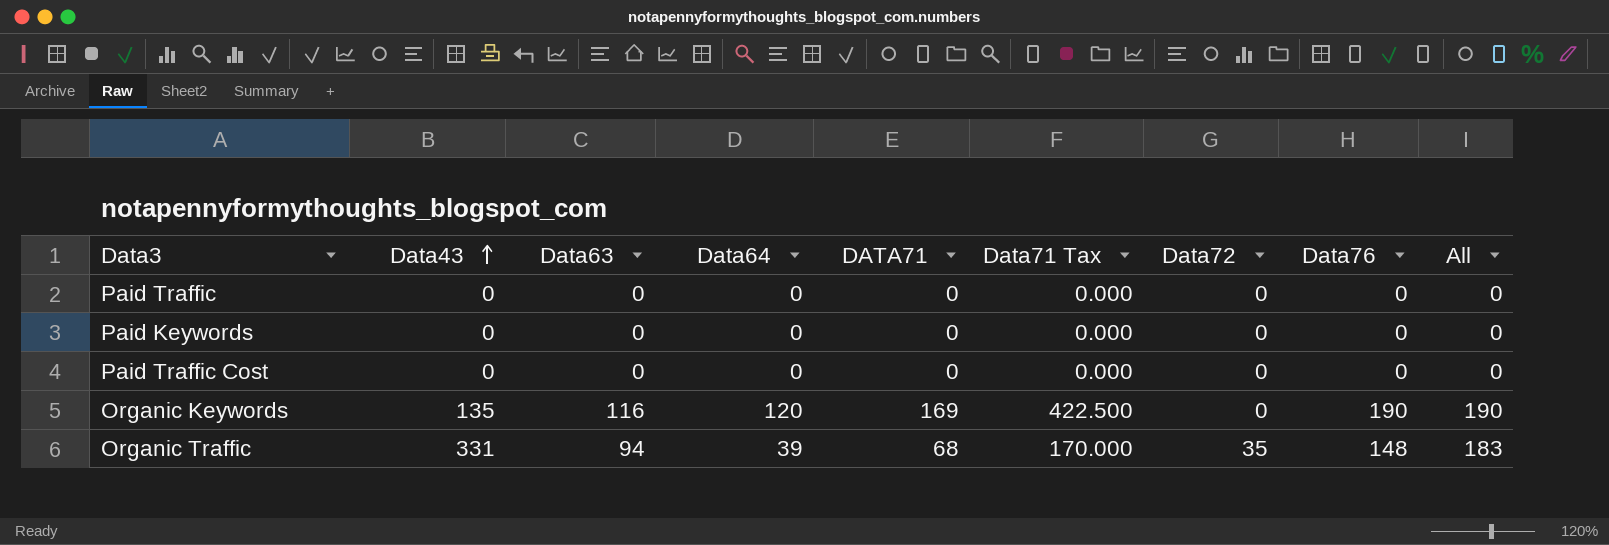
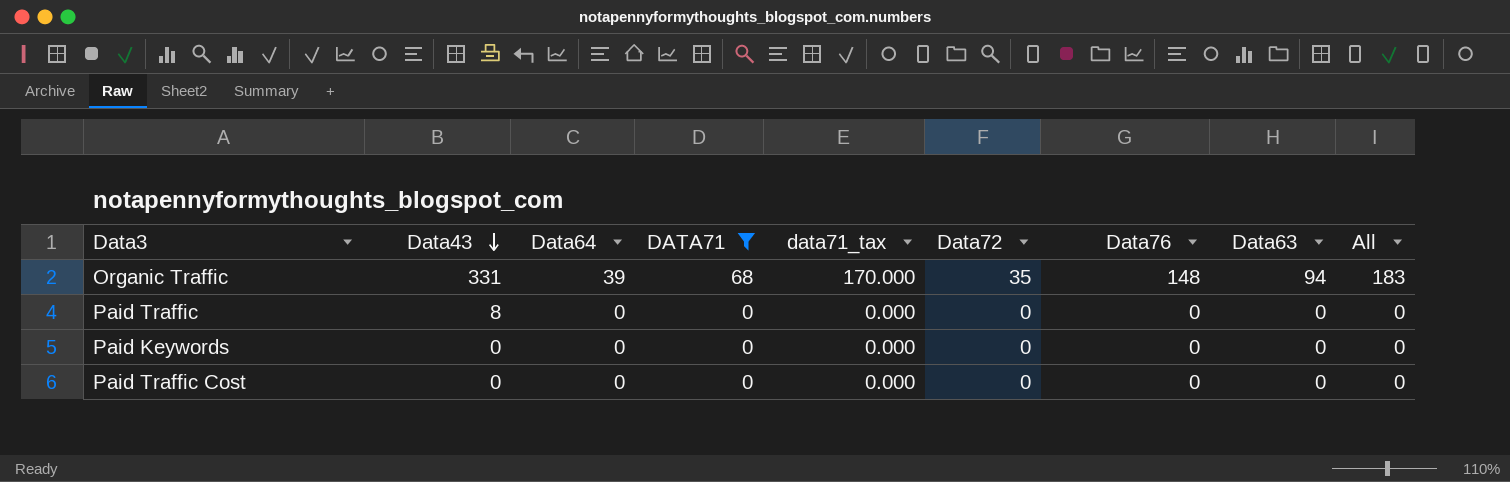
filter: none -> DATA71 != 169
row order: Data43 ascending -> Data43 descending
column name: Data71 Tax -> data71_tax
column Data63 | position: 3 -> 8
Paid Traffic | Data43: 0 -> 8

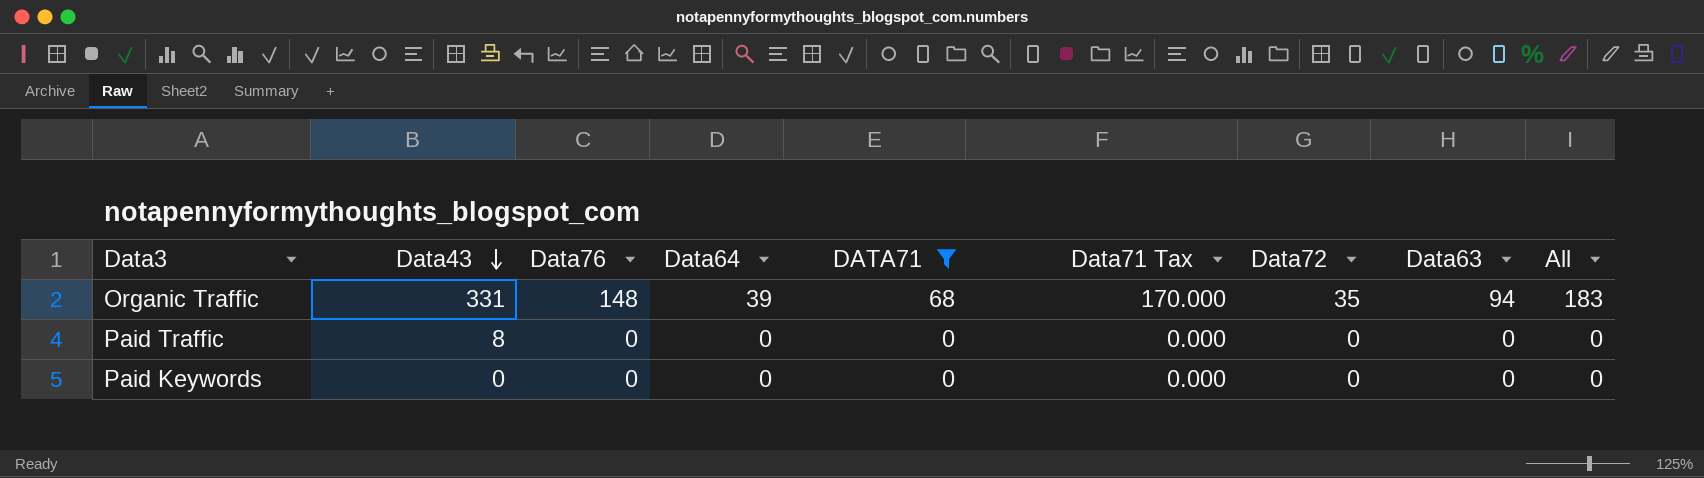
column Data76 | position: 7 -> 3
column name: data71_tax -> Data71 Tax
row Paid Traffic Cost: 0 | 0 | 0 | 0.000 | 0 | 0 | 0 | 0 -> none

